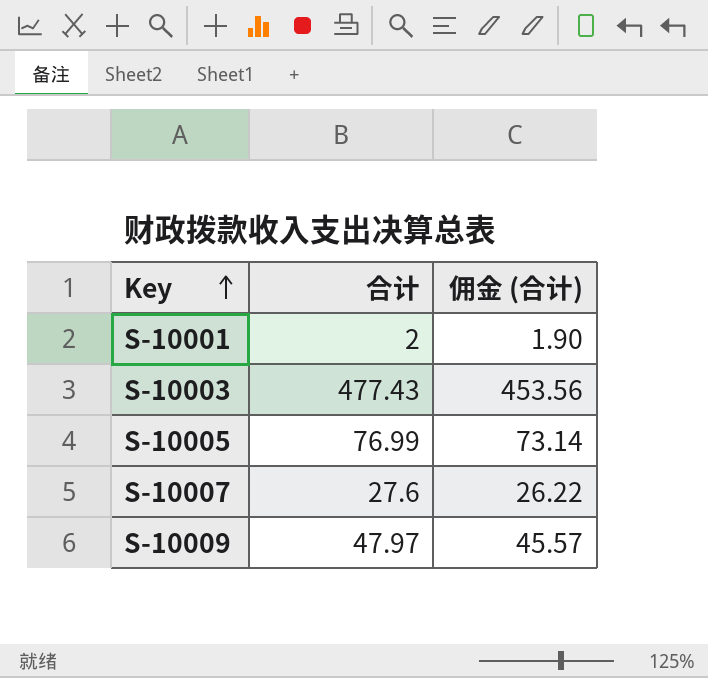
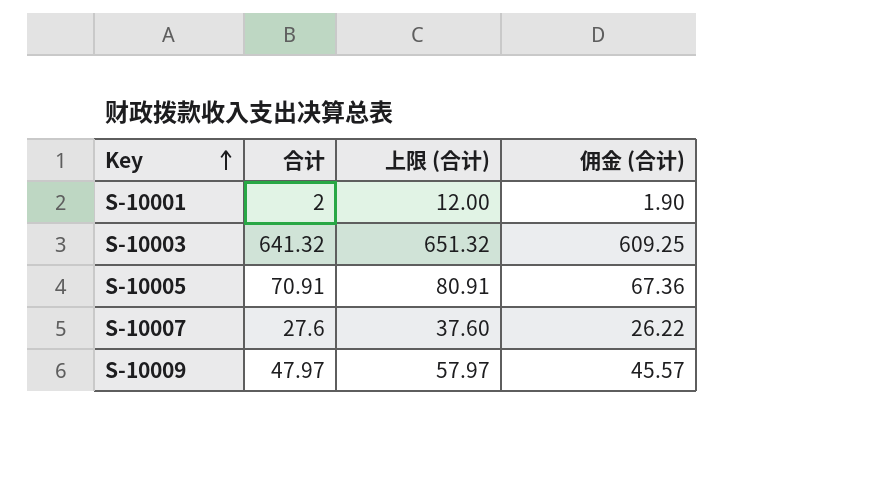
column 上限 (合计) | formula: none -> [合计] + 10
S-10003 | 合计: 477.43 -> 641.32
S-10003 | 佣金 (合计): 453.56 -> 609.25
S-10005 | 合计: 76.99 -> 70.91
S-10005 | 佣金 (合计): 73.14 -> 67.36

